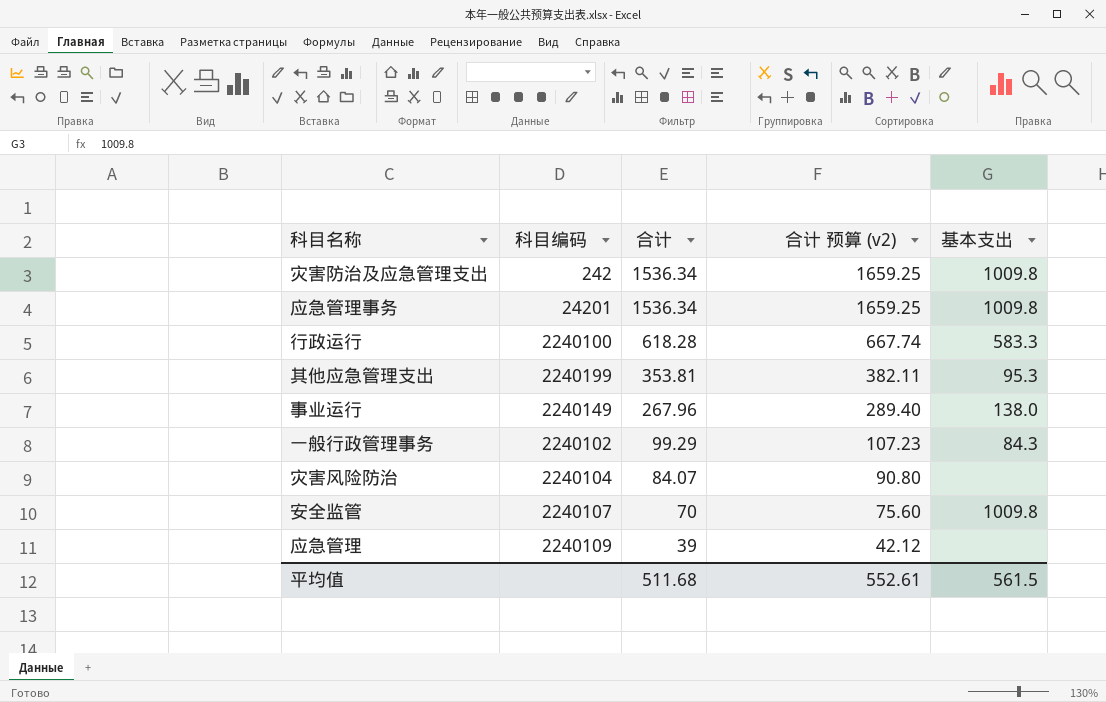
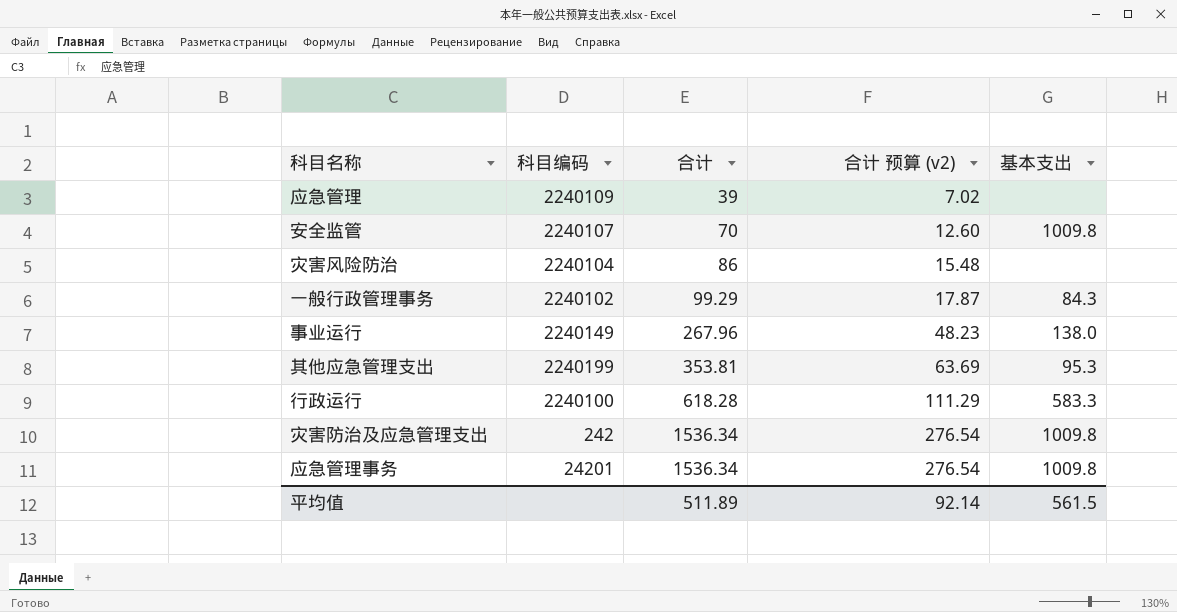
row order: 合计 descending -> 合计 ascending
column 合计 预算 (v2) | formula: [合计] * 1.08 -> [合计] * 0.18
灾害风险防治 | 合计: 84.07 -> 86
平均值 | 合计: 511.68 -> 511.89
平均值 | 合计 预算 (v2): 552.61 -> 92.14

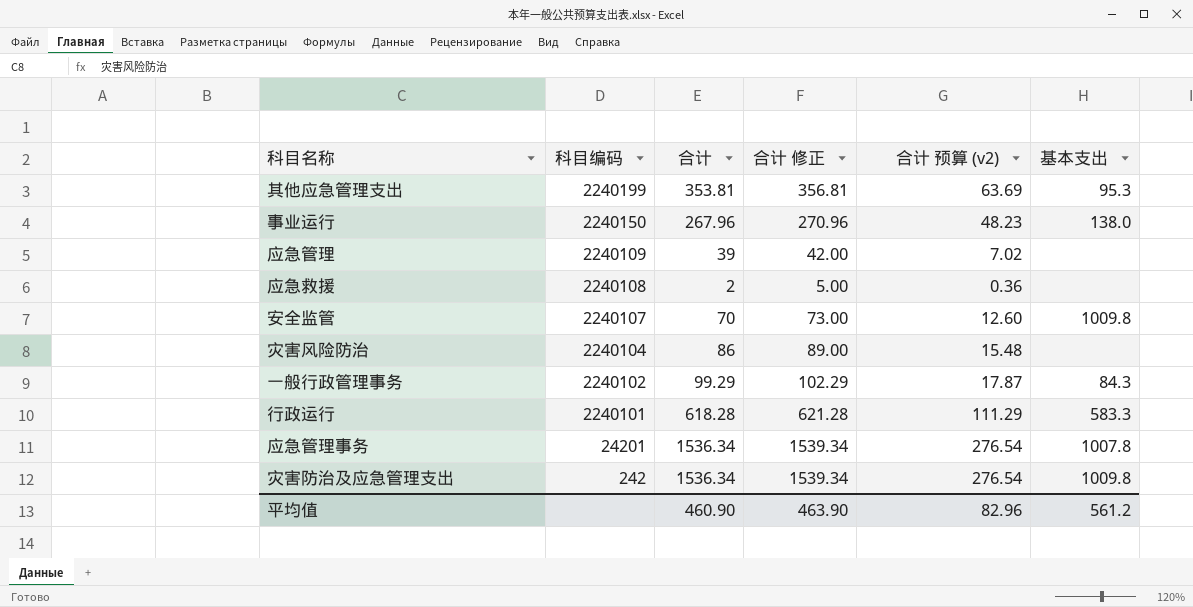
row order: 合计 ascending -> 科目编码 descending
column 合计 修正 | formula: none -> [合计] + 3
事业运行 | 科目编码: 2240149 -> 2240150
row 应急救援: none -> 2240108 | 2 | 5.00 | 0.36 | none
行政运行 | 科目编码: 2240100 -> 2240101
应急管理事务 | 基本支出: 1009.8 -> 1007.8
平均值 | 合计: 511.89 -> 460.90
平均值 | 合计 预算 (v2): 92.14 -> 82.96
平均值 | 基本支出: 561.5 -> 561.2

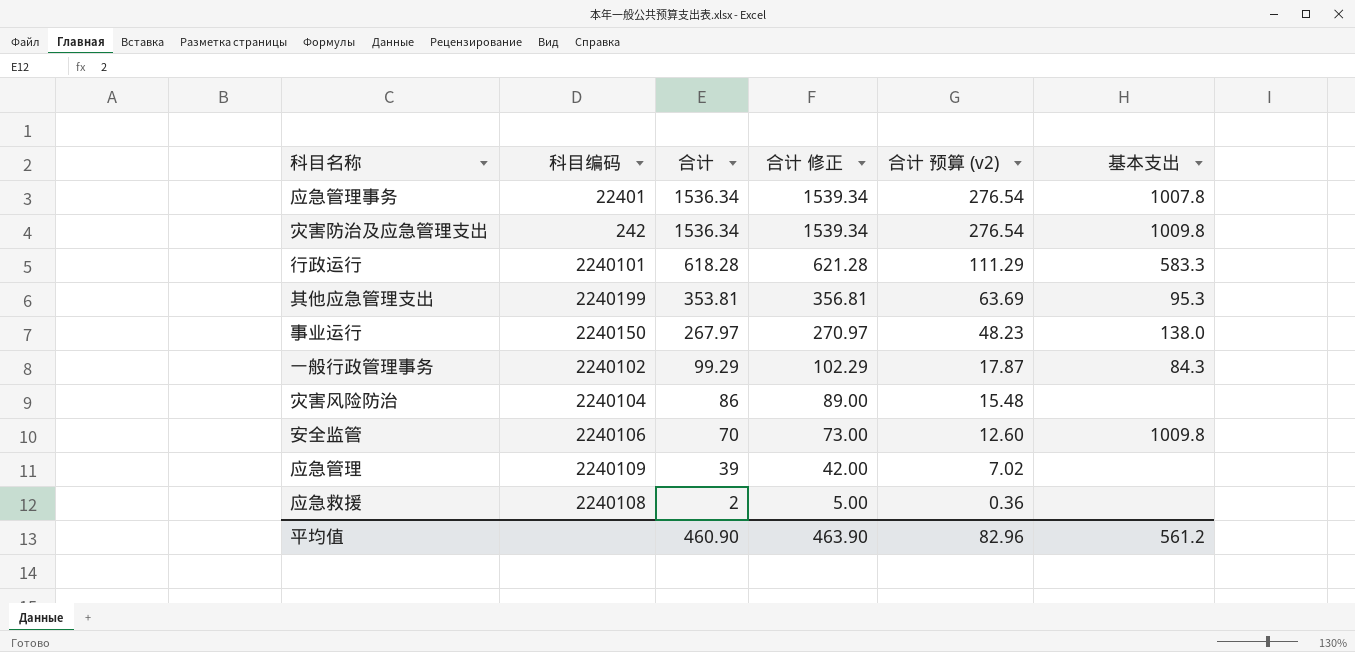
row order: 科目编码 descending -> 合计 descending
应急管理事务 | 科目编码: 24201 -> 22401
事业运行 | 合计: 267.96 -> 267.97
事业运行 | 合计 修正: 270.96 -> 270.97
安全监管 | 科目编码: 2240107 -> 2240106

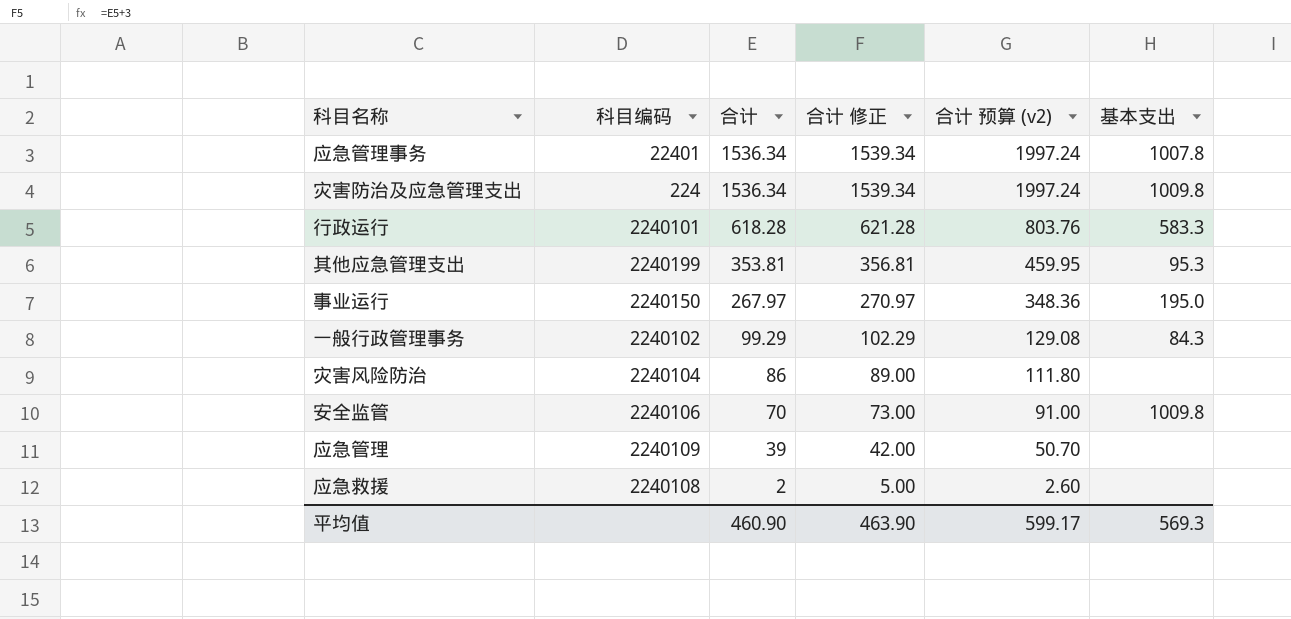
column 合计 预算 (v2) | formula: [合计] * 0.18 -> [合计] * 1.3
灾害防治及应急管理支出 | 科目编码: 242 -> 224
事业运行 | 基本支出: 138.0 -> 195.0
平均值 | 合计 预算 (v2): 82.96 -> 599.17
平均值 | 基本支出: 561.2 -> 569.3

